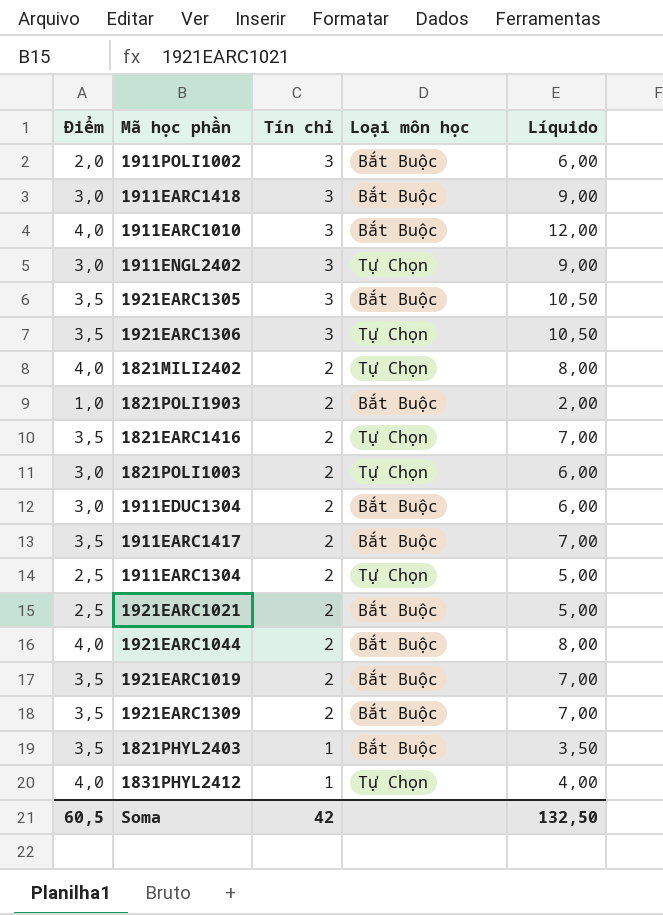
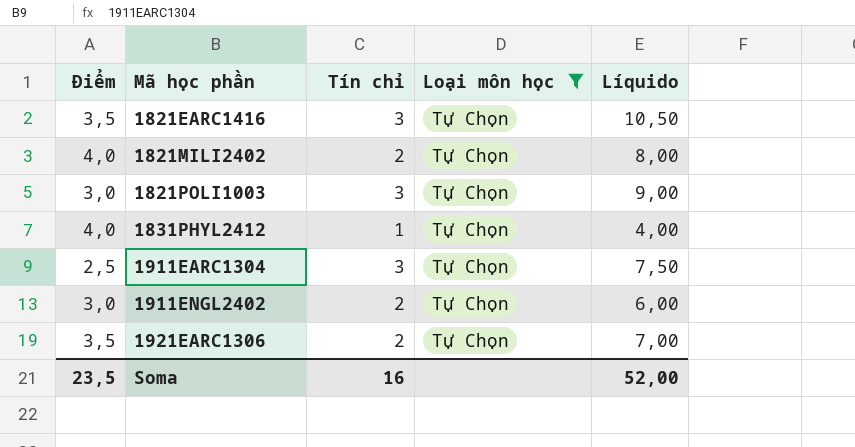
filter: none -> Loại môn học = Tự Chọn
row order: Tín chỉ descending -> Mã học phần ascending
1821EARC1416 | Tín chỉ: 2 -> 3
1821EARC1416 | Líquido: 7,00 -> 10,50
1821POLI1003 | Tín chỉ: 2 -> 3
1821POLI1003 | Líquido: 6,00 -> 9,00
1911EARC1304 | Tín chỉ: 2 -> 3
1911EARC1304 | Líquido: 5,00 -> 7,50
1911ENGL2402 | Tín chỉ: 3 -> 2
1911ENGL2402 | Líquido: 9,00 -> 6,00
1921EARC1306 | Tín chỉ: 3 -> 2
1921EARC1306 | Líquido: 10,50 -> 7,00
Soma | Điểm: 60,5 -> 23,5
Soma | Tín chỉ: 42 -> 16
Soma | Líquido: 132,50 -> 52,00

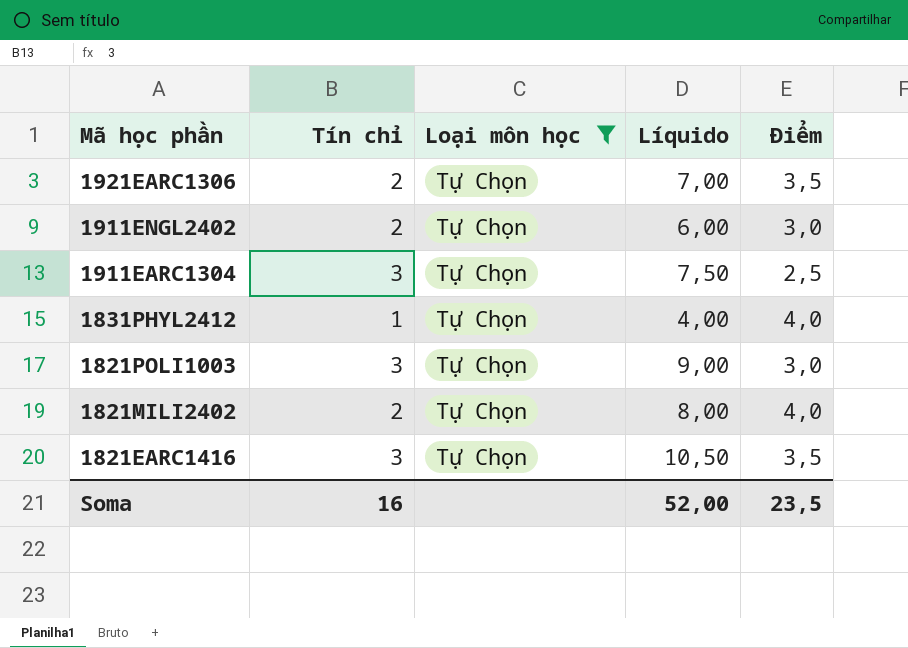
row order: Mã học phần ascending -> Mã học phần descending
column Điểm | position: 1 -> 5

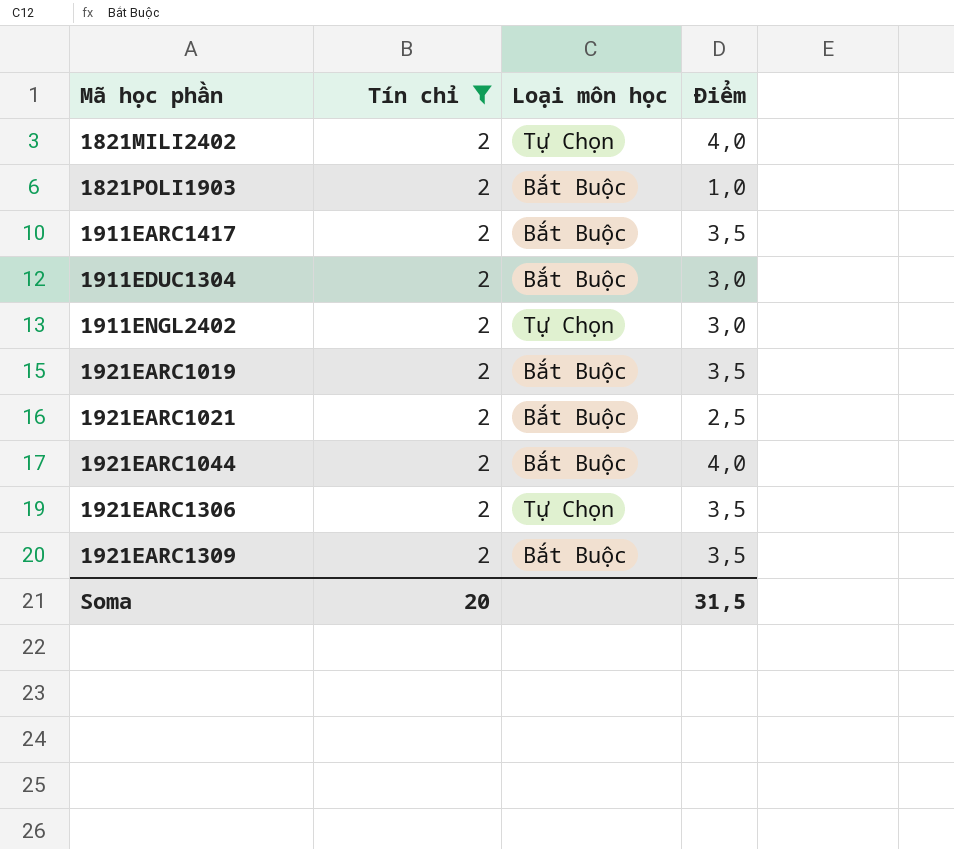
filter: Loại môn học = Tự Chọn -> Tín chỉ = 2
row order: Mã học phần descending -> Mã học phần ascending
column Líquido | formula: [Tín chỉ] * [Điểm] -> none
Soma | Tín chỉ: 16 -> 20
Soma | Điểm: 23,5 -> 31,5

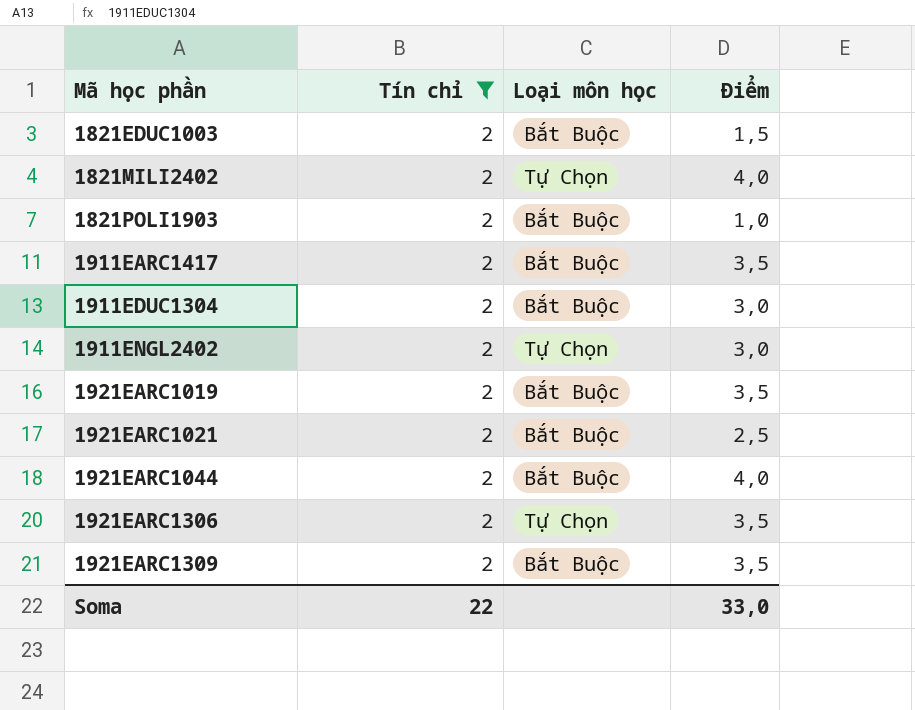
row 1821EDUC1003: none -> 2 | Bắt Buộc | 1,5
Soma | Tín chỉ: 20 -> 22
Soma | Điểm: 31,5 -> 33,0

